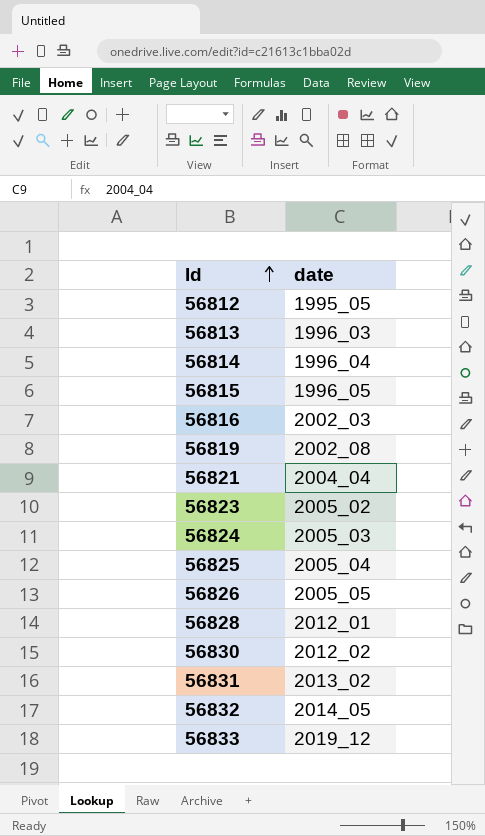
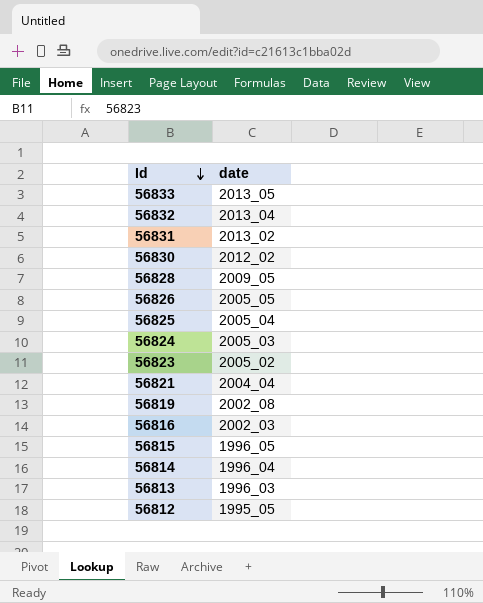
row order: Id ascending -> Id descending
56833 | date: 2019_12 -> 2013_05
56832 | date: 2014_05 -> 2013_04
56828 | date: 2012_01 -> 2009_05

